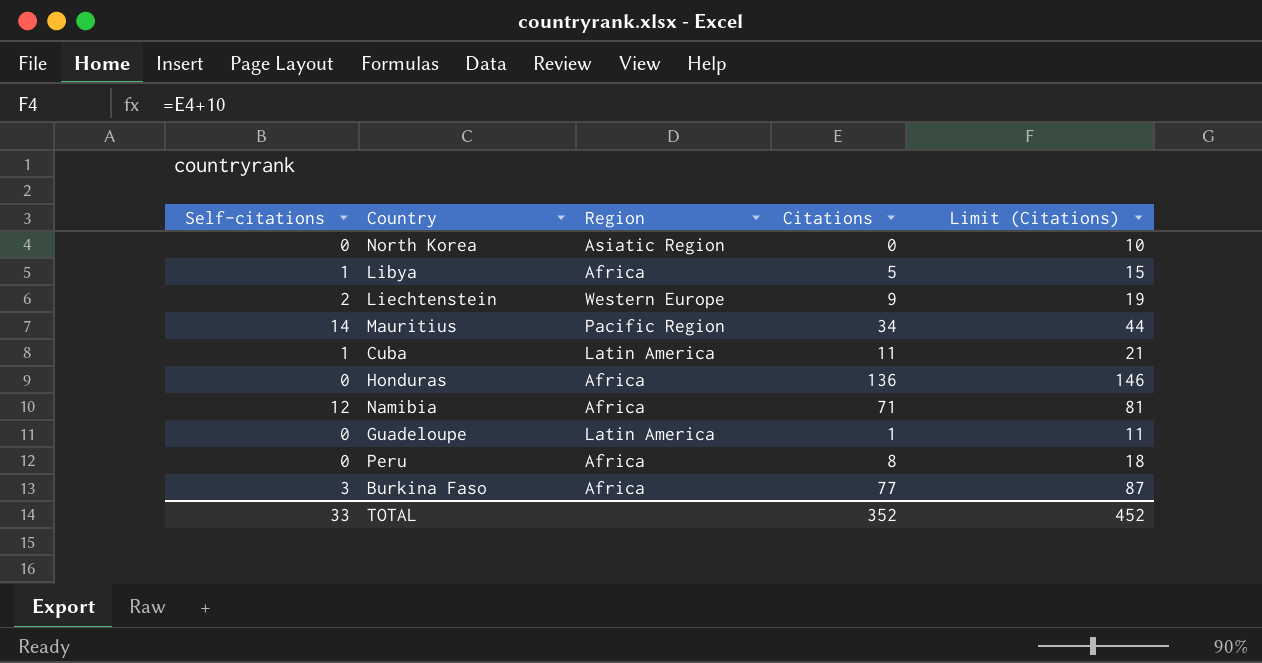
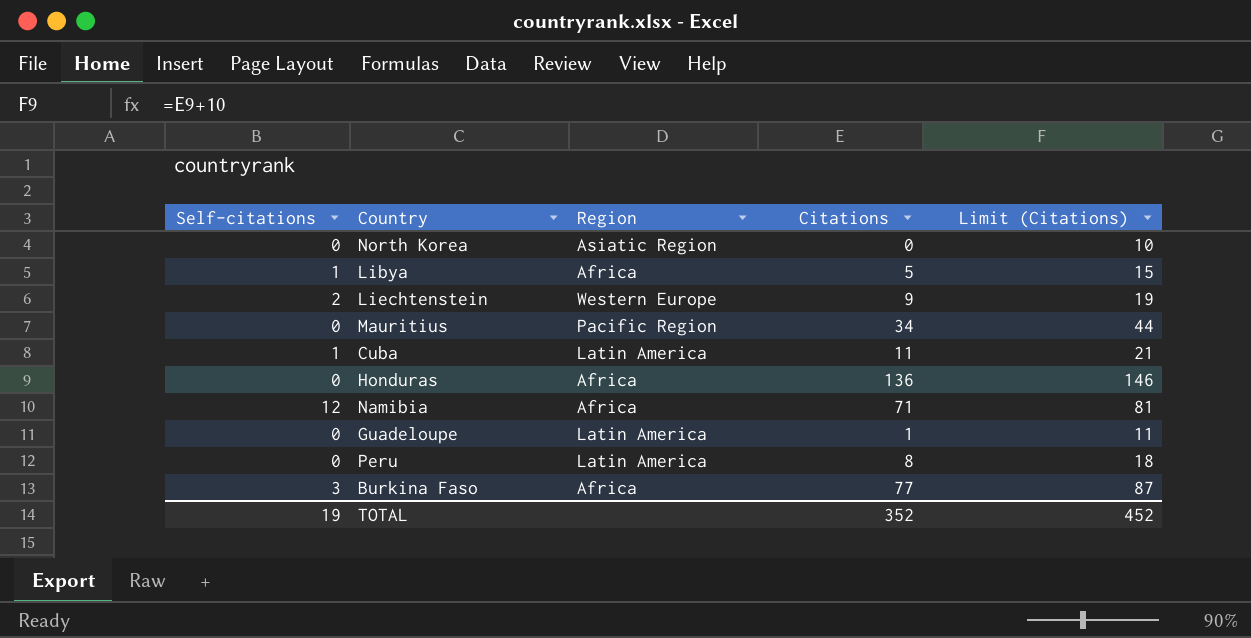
Mauritius | Self-citations: 14 -> 0
Peru | Region: Africa -> Latin America
TOTAL | Self-citations: 33 -> 19

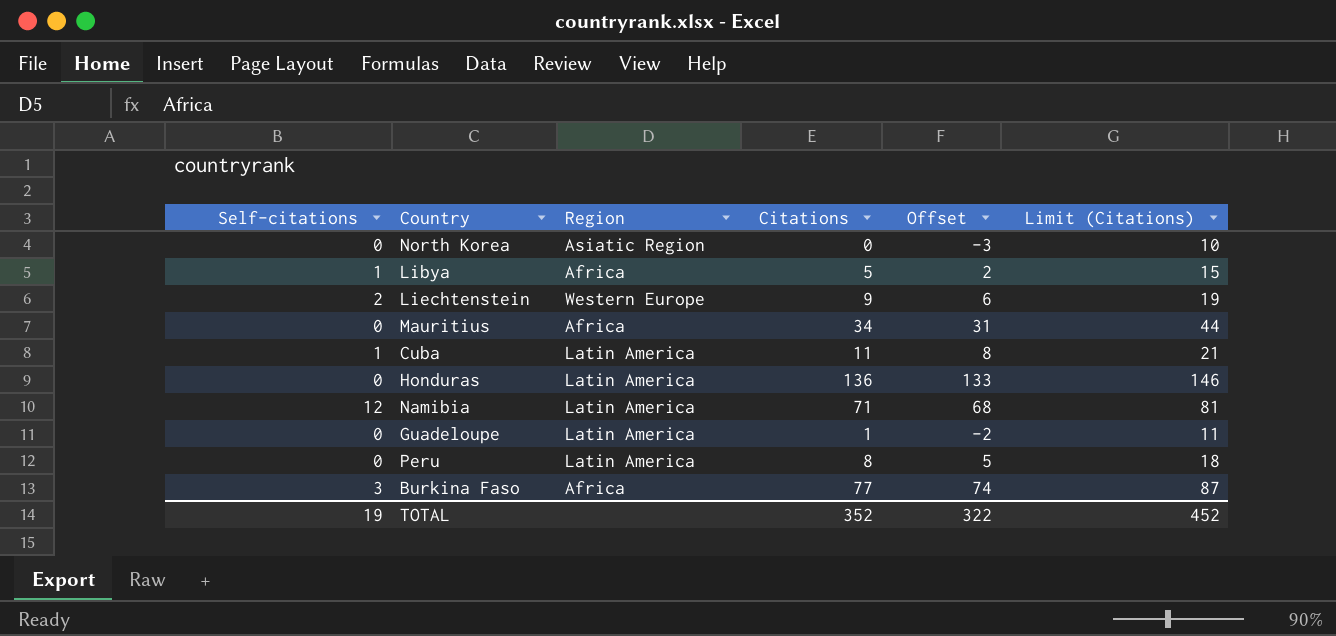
column Offset | formula: none -> [Citations] - 3
Mauritius | Region: Pacific Region -> Africa
Honduras | Region: Africa -> Latin America
Namibia | Region: Africa -> Latin America

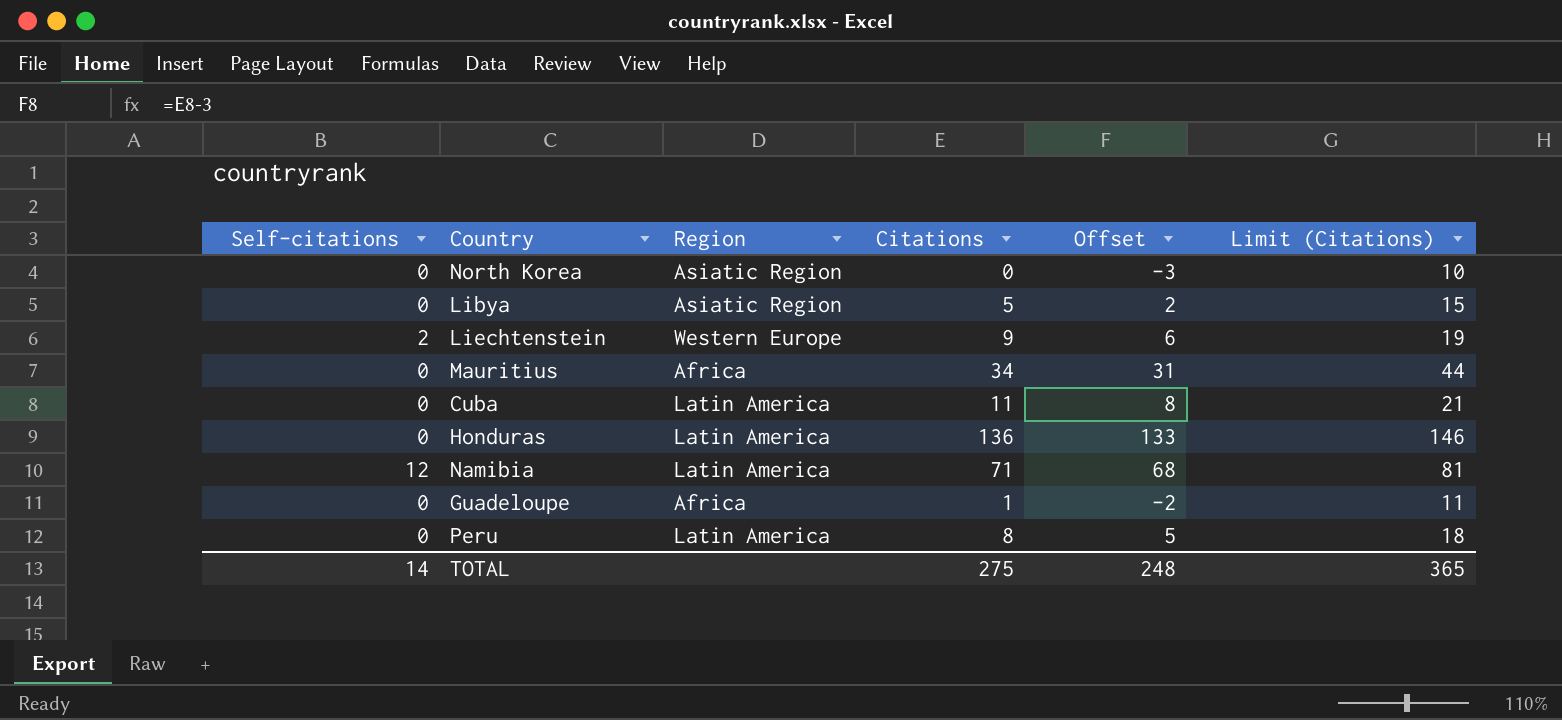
row Burkina Faso: 3 | Africa | 77 | 74 | 87 -> none
Libya | Self-citations: 1 -> 0
Libya | Region: Africa -> Asiatic Region
Cuba | Self-citations: 1 -> 0
Guadeloupe | Region: Latin America -> Africa
TOTAL | Self-citations: 19 -> 14
TOTAL | Citations: 352 -> 275
TOTAL | Offset: 322 -> 248
TOTAL | Limit (Citations): 452 -> 365

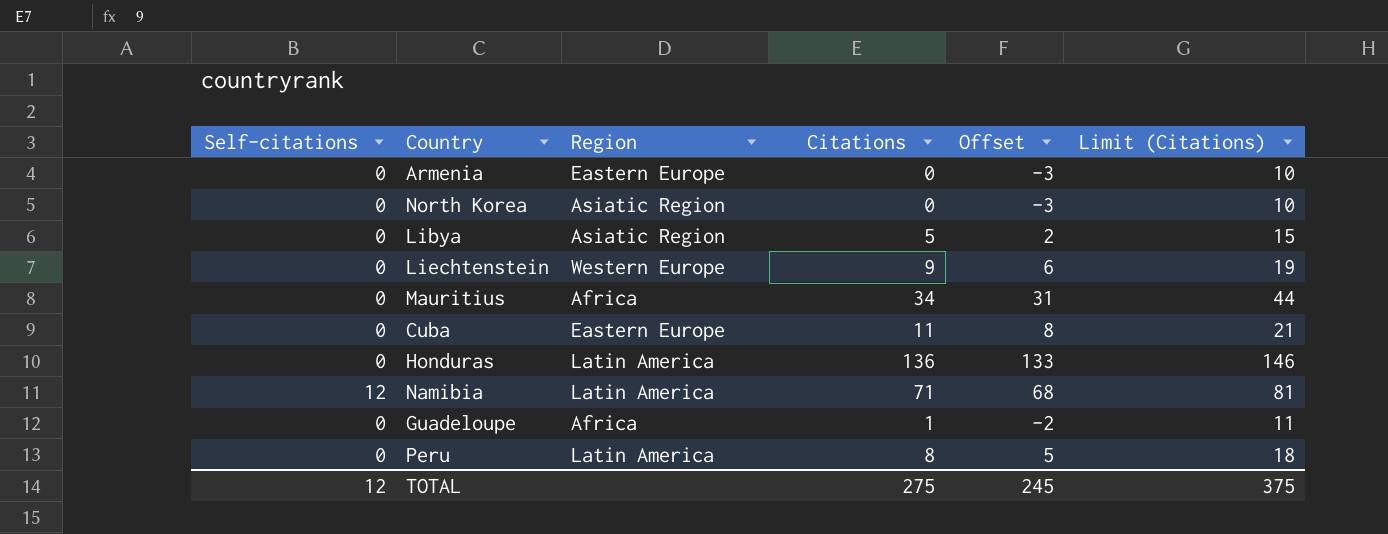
row Armenia: none -> 0 | Eastern Europe | 0 | -3 | 10
Liechtenstein | Self-citations: 2 -> 0
Cuba | Region: Latin America -> Eastern Europe
TOTAL | Self-citations: 14 -> 12
TOTAL | Offset: 248 -> 245
TOTAL | Limit (Citations): 365 -> 375

